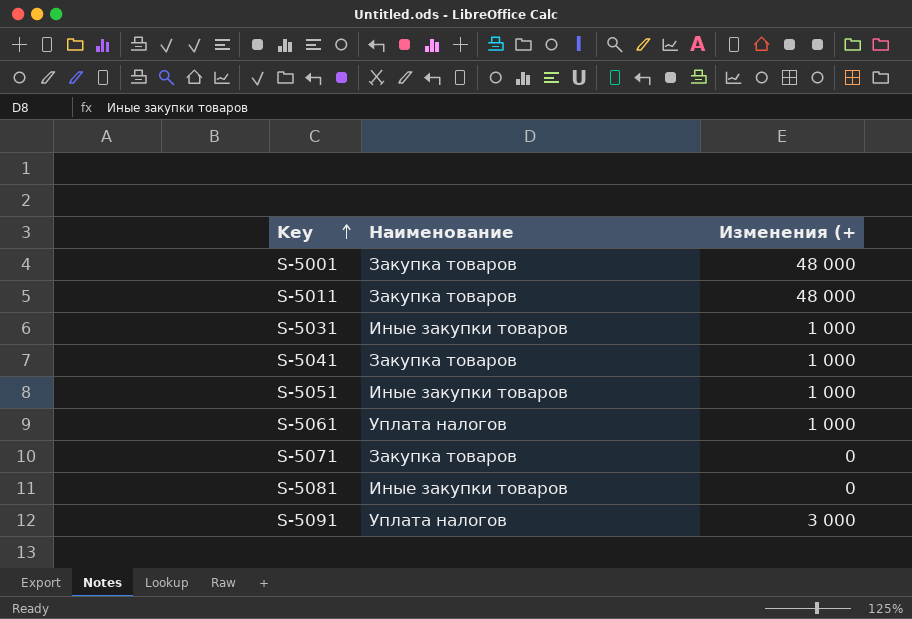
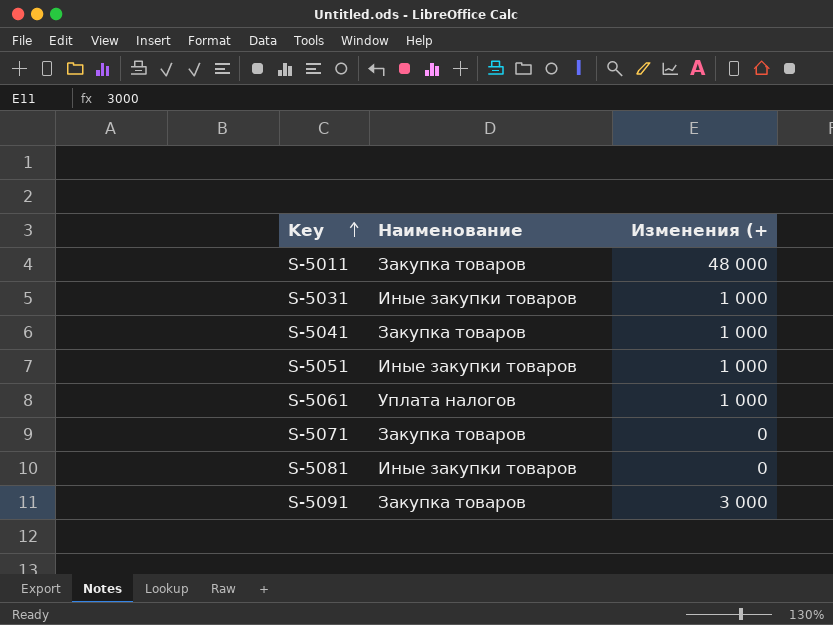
row S-5001: Закупка товаров | 48 000 -> none
S-5091 | Наименование: Уплата налогов -> Закупка товаров

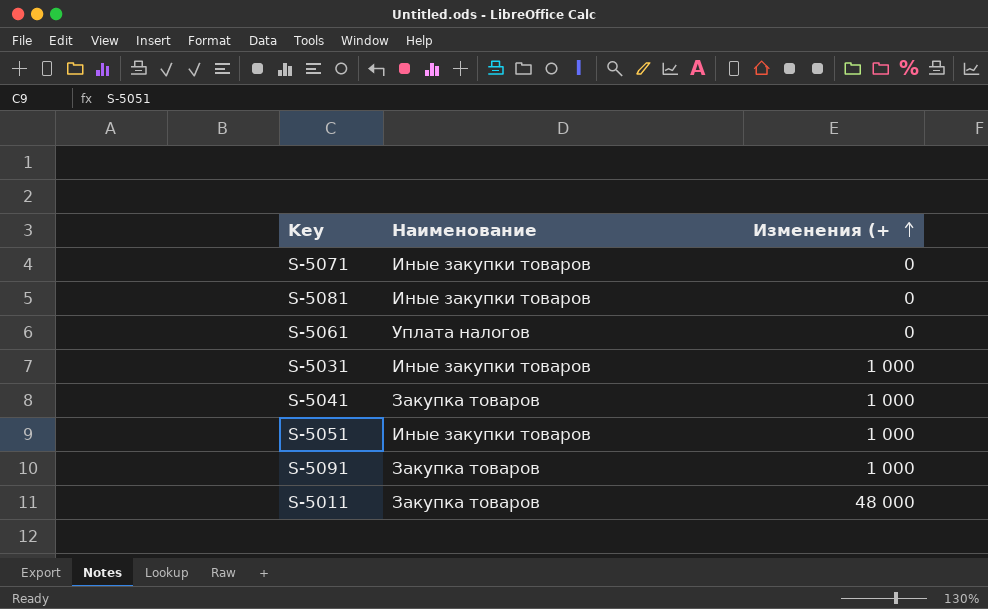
row order: Key ascending -> Изменения (+ ascending
S-5071 | Наименование: Закупка товаров -> Иные закупки товаров
S-5061 | Изменения (+: 1 000 -> 0
S-5091 | Изменения (+: 3 000 -> 1 000

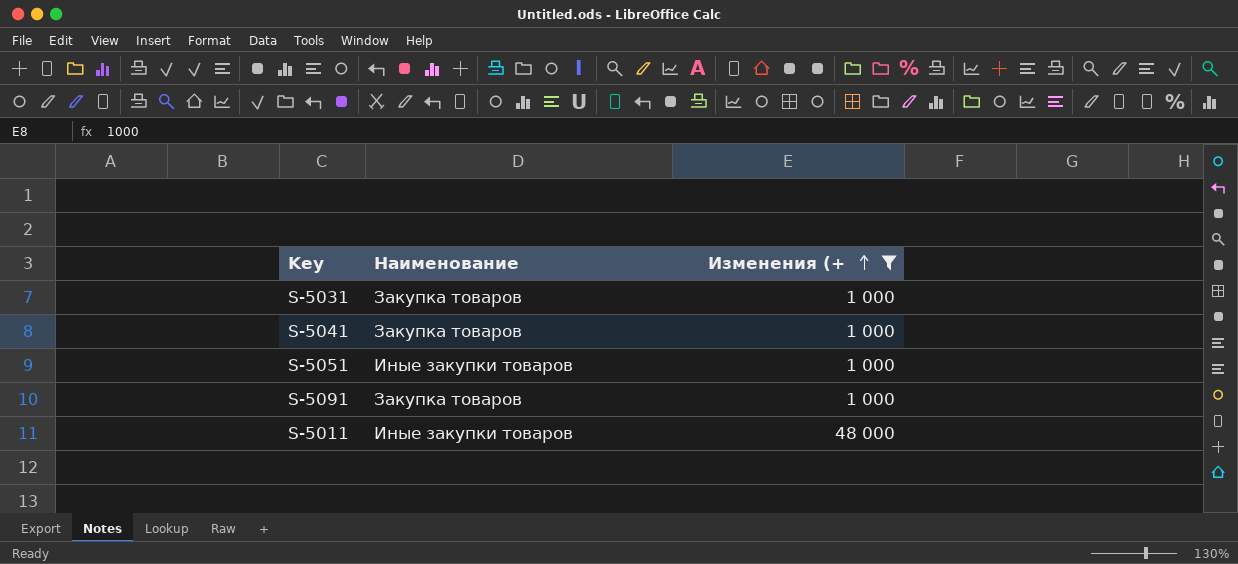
filter: none -> Изменения (+ != 0
S-5031 | Наименование: Иные закупки товаров -> Закупка товаров
S-5011 | Наименование: Закупка товаров -> Иные закупки товаров

